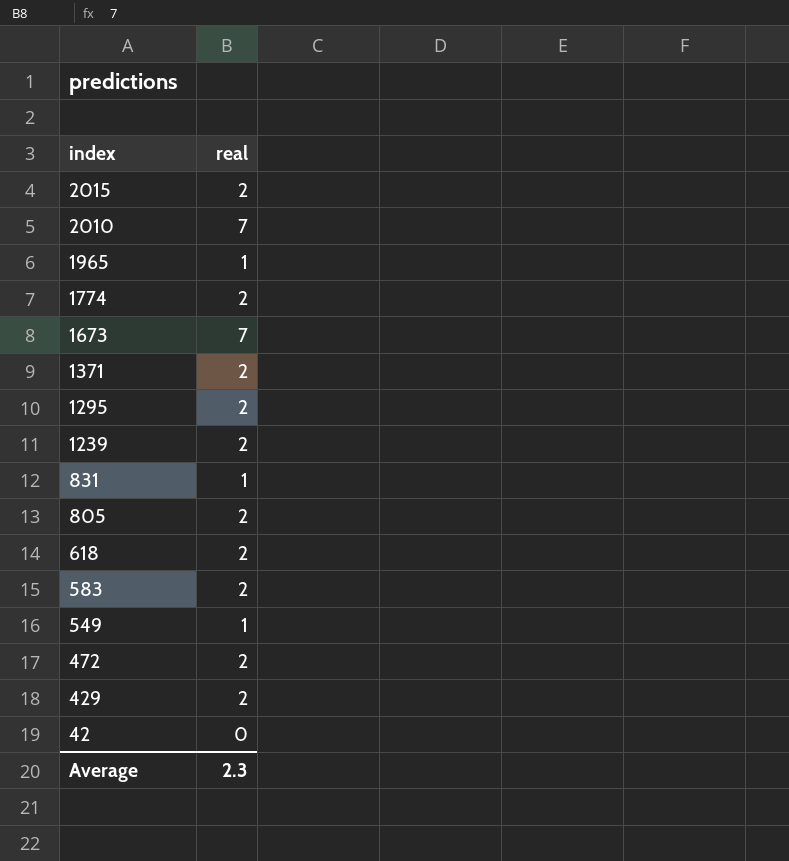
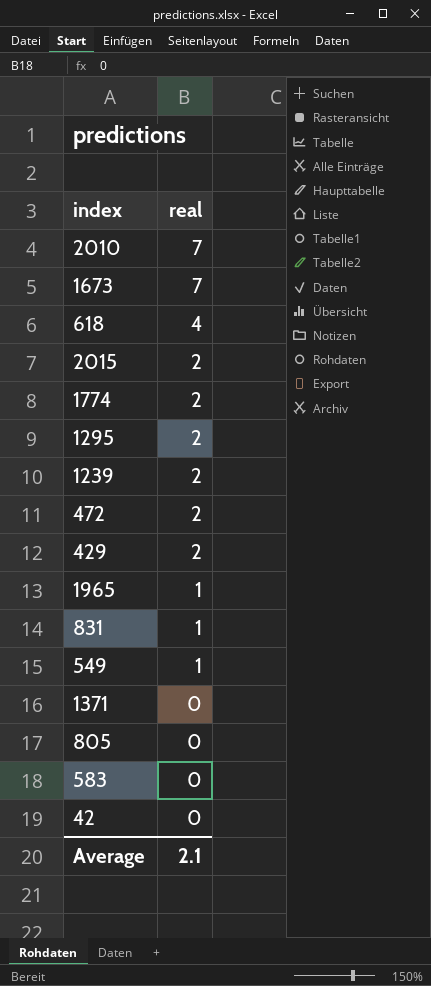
row order: index descending -> real descending
618 | real: 2 -> 4
1371 | real: 2 -> 0
805 | real: 2 -> 0
583 | real: 2 -> 0
Average | real: 2.3 -> 2.1

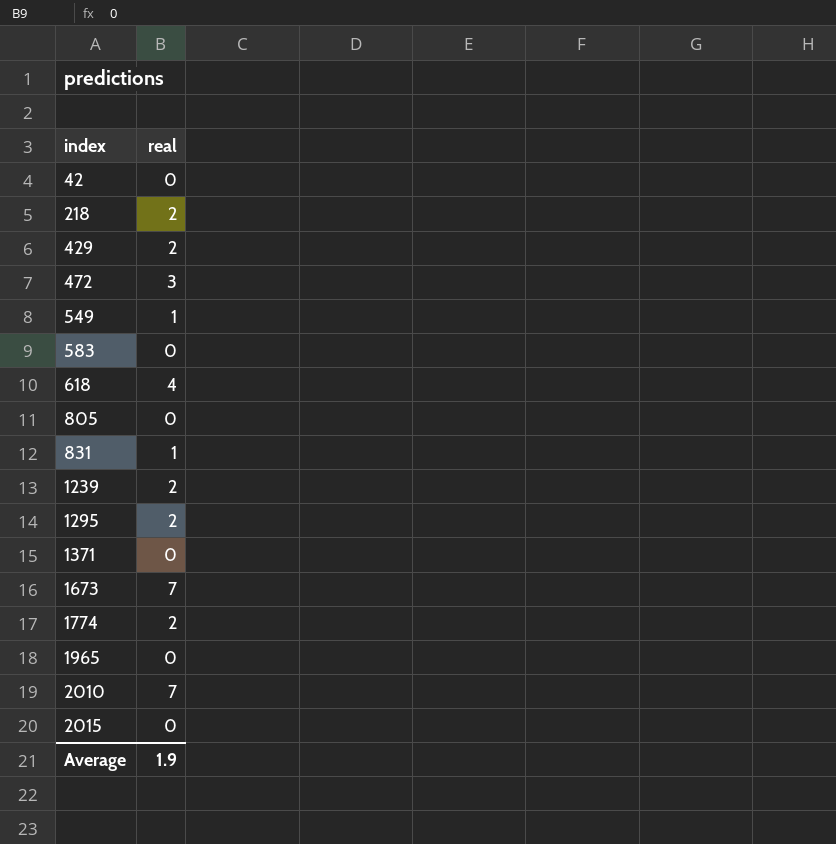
row order: real descending -> index ascending
row 218: none -> 2
472 | real: 2 -> 3
1965 | real: 1 -> 0
2015 | real: 2 -> 0
Average | real: 2.1 -> 1.9

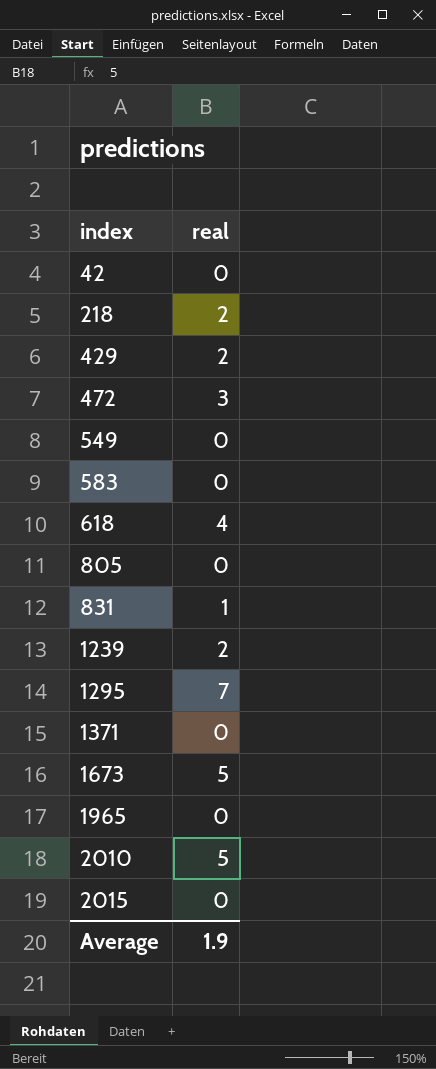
row 1774: 2 -> none
549 | real: 1 -> 0
1295 | real: 2 -> 7
1673 | real: 7 -> 5
2010 | real: 7 -> 5

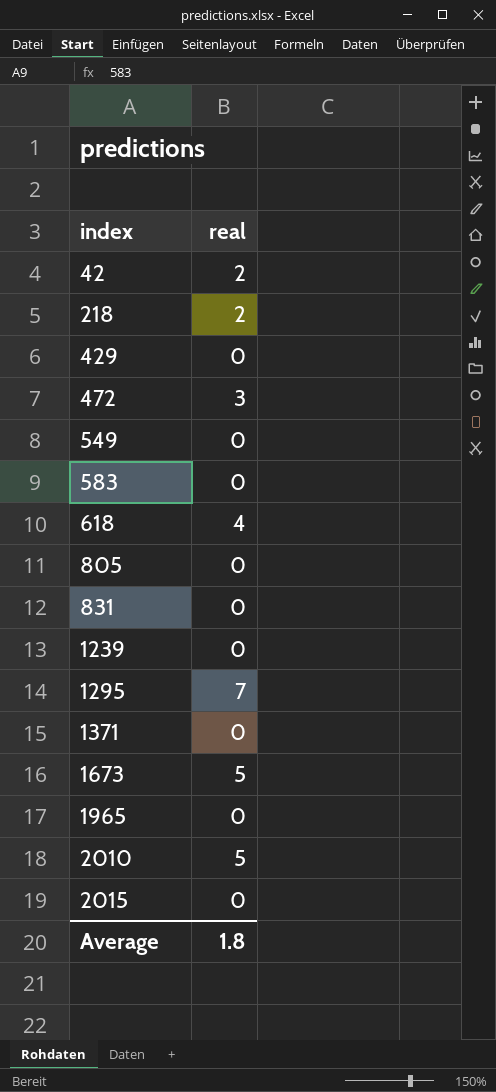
42 | real: 0 -> 2
429 | real: 2 -> 0
831 | real: 1 -> 0
1239 | real: 2 -> 0
Average | real: 1.9 -> 1.8

